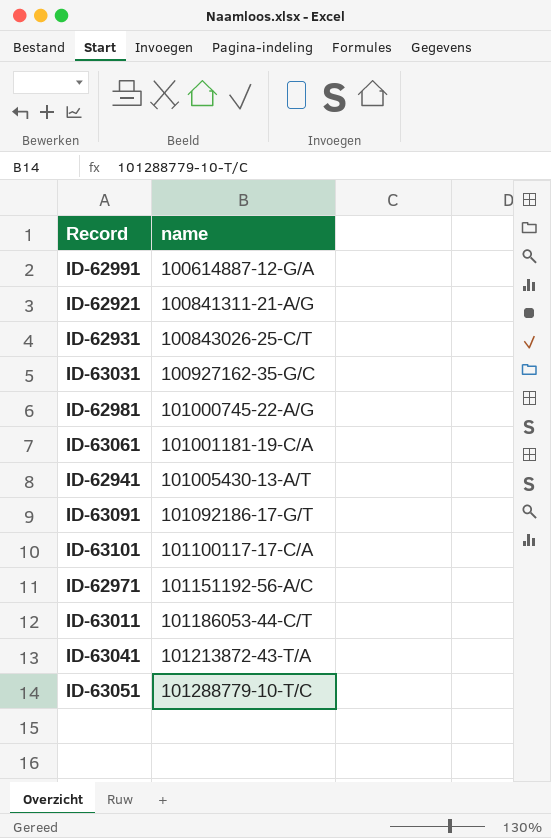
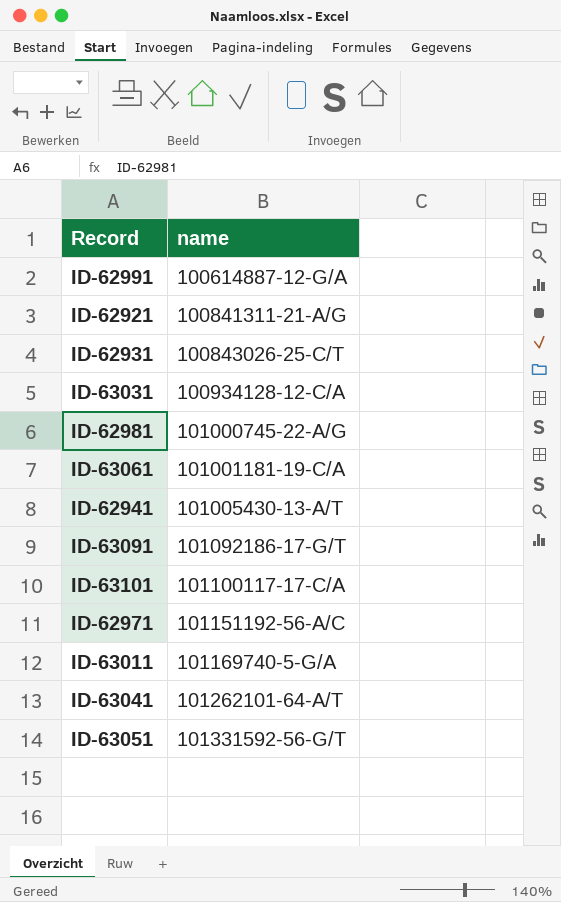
ID-63031 | name: 100927162-35-G/C -> 100934128-12-C/A
ID-63011 | name: 101186053-44-C/T -> 101169740-5-G/A
ID-63041 | name: 101213872-43-T/A -> 101262101-64-A/T
ID-63051 | name: 101288779-10-T/C -> 101331592-56-G/T

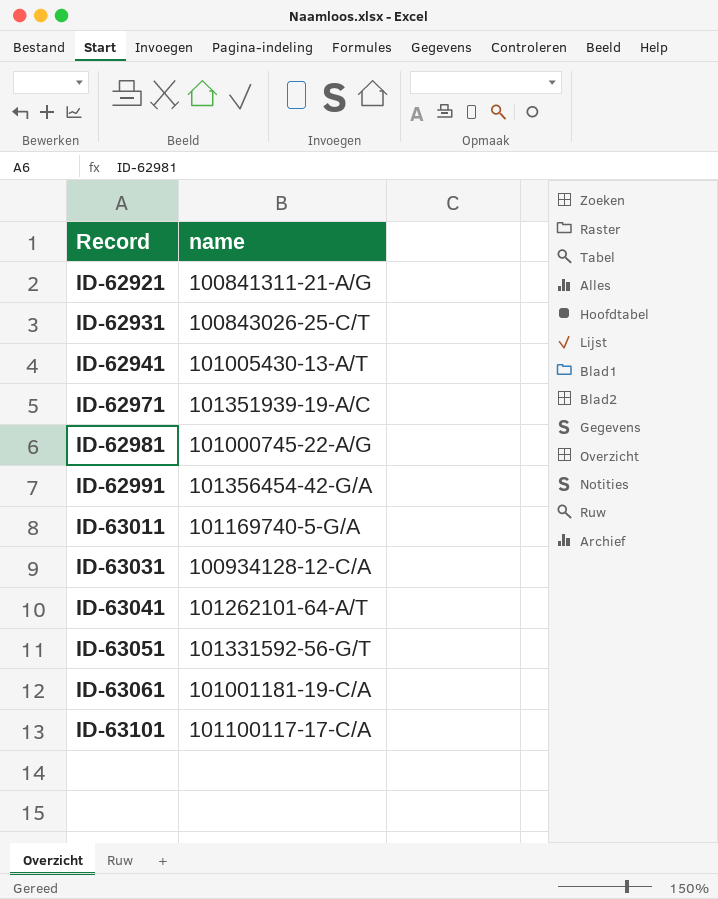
row order: name ascending -> Record ascending
row ID-63091: 101092186-17-G/T -> none
ID-62971 | name: 101151192-56-A/C -> 101351939-19-A/C
ID-62991 | name: 100614887-12-G/A -> 101356454-42-G/A

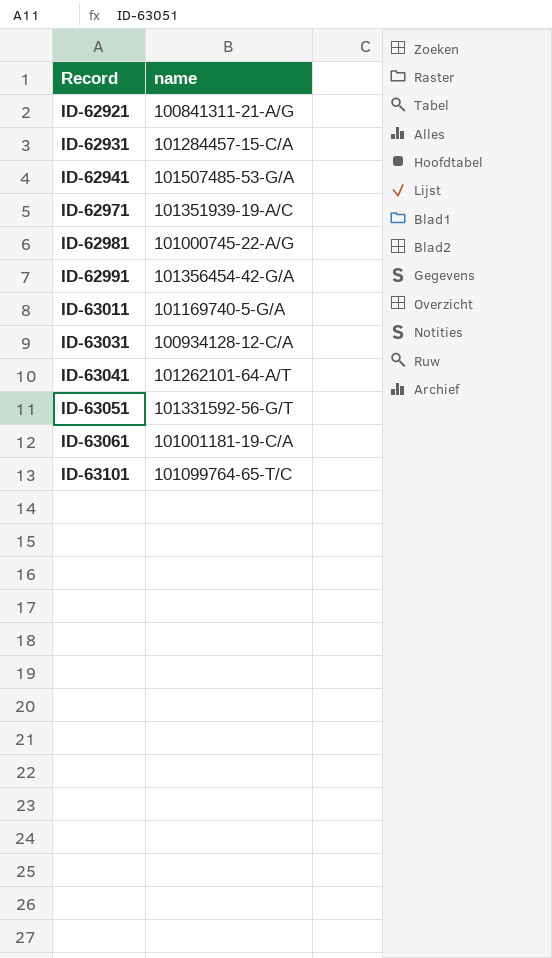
ID-62931 | name: 100843026-25-C/T -> 101284457-15-C/A
ID-62941 | name: 101005430-13-A/T -> 101507485-53-G/A
ID-63101 | name: 101100117-17-C/A -> 101099764-65-T/C

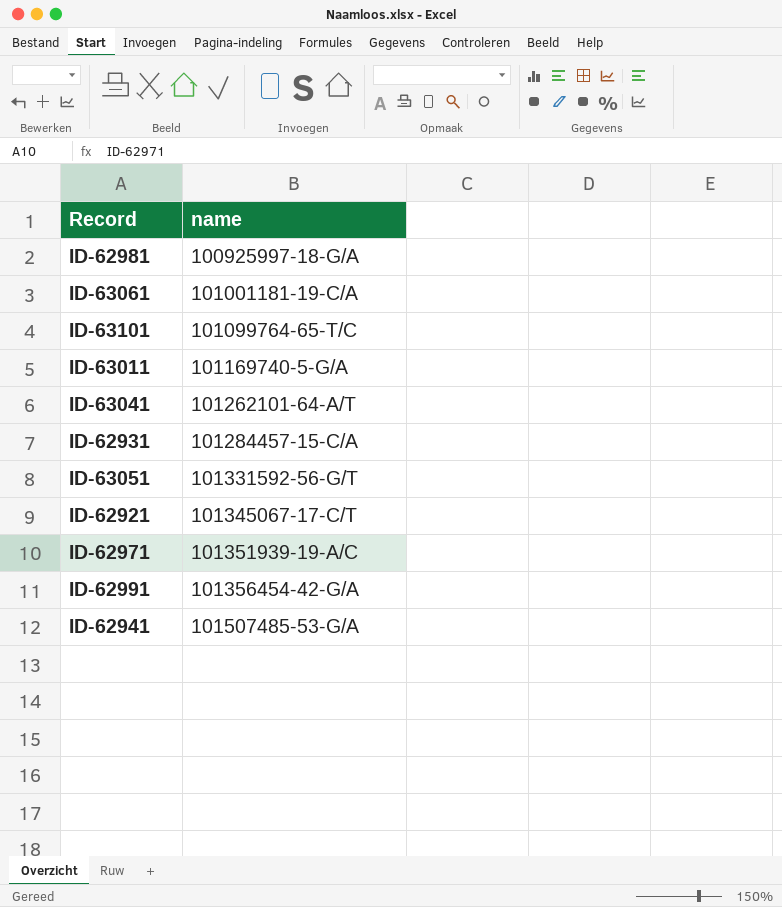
row order: Record ascending -> name ascending
row ID-63031: 100934128-12-C/A -> none
ID-62981 | name: 101000745-22-A/G -> 100925997-18-G/A
ID-62921 | name: 100841311-21-A/G -> 101345067-17-C/T

